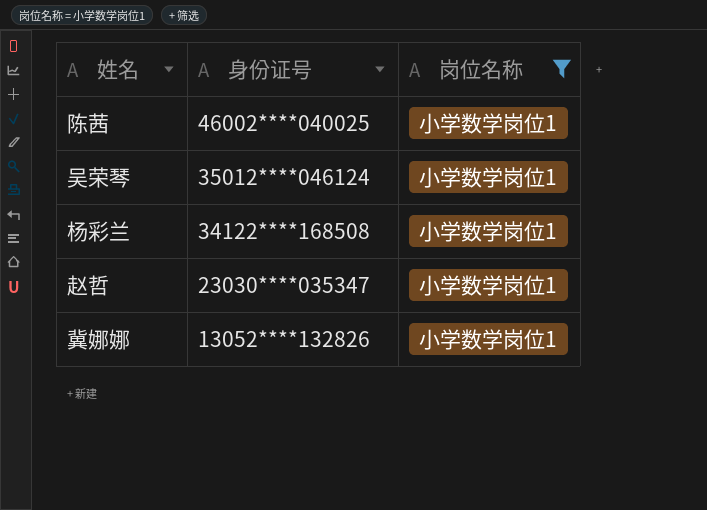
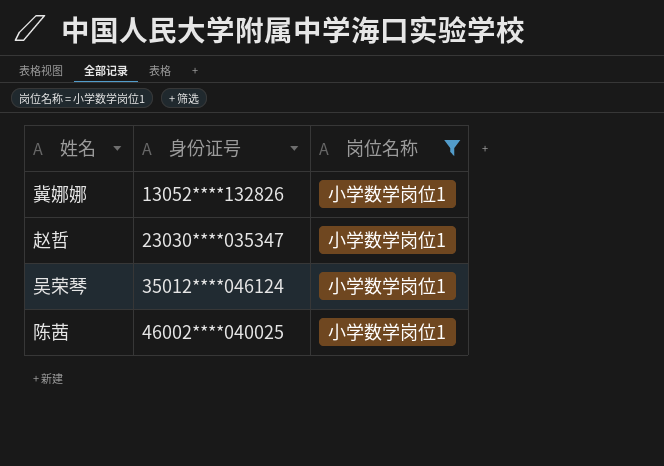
row order: 身份证号 descending -> 身份证号 ascending
row 杨彩兰: 34122****168508 | 小学数学岗位1 -> none

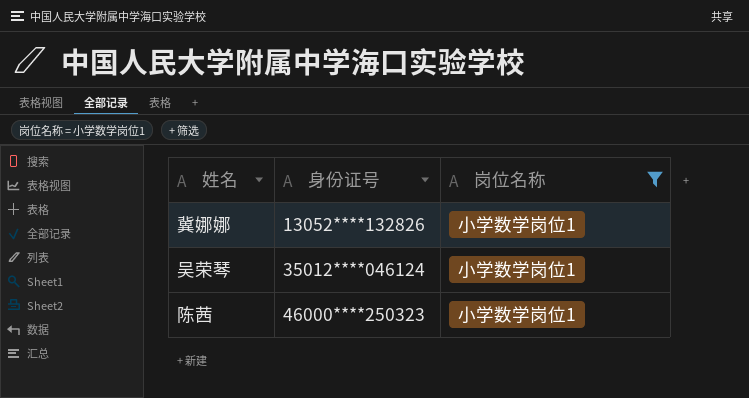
row 赵哲: 23030****035347 | 小学数学岗位1 -> none
陈茜 | 身份证号: 46002****040025 -> 46000****250323

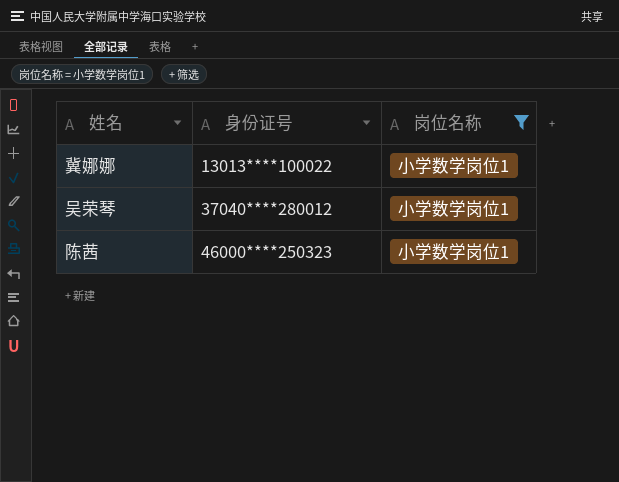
冀娜娜 | 身份证号: 13052****132826 -> 13013****100022
吴荣琴 | 身份证号: 35012****046124 -> 37040****280012

